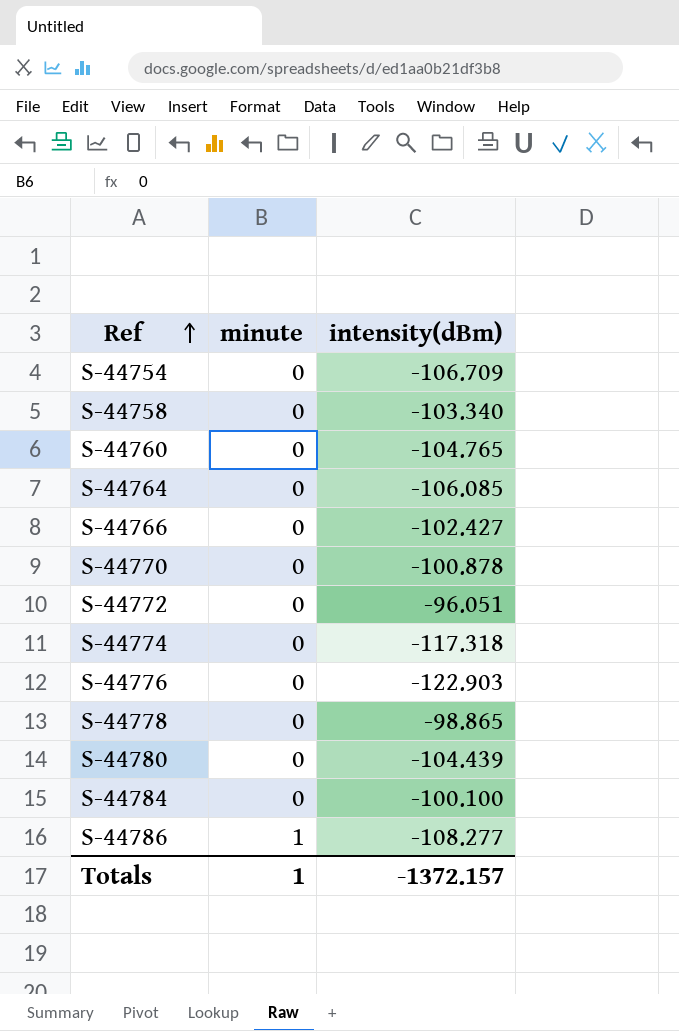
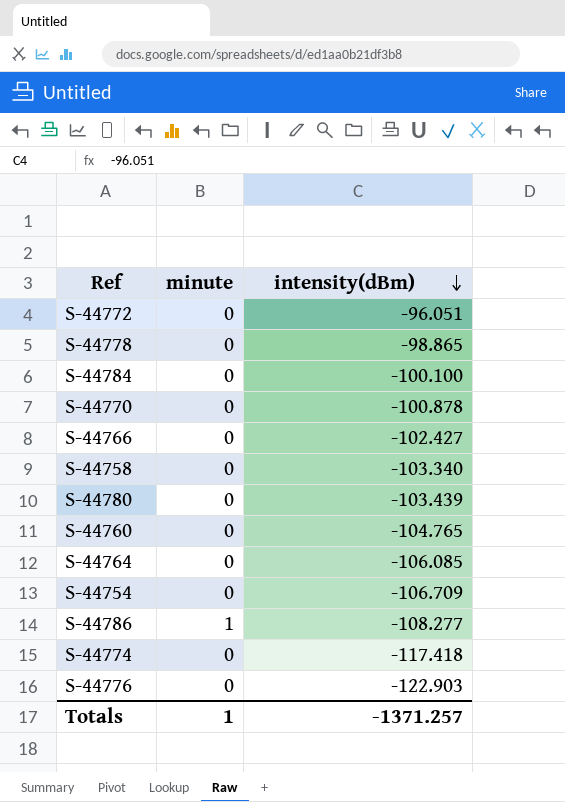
row order: Ref ascending -> intensity(dBm) descending
S-44780 | intensity(dBm): -104.439 -> -103.439
S-44774 | intensity(dBm): -117.318 -> -117.418
Totals | intensity(dBm): -1372.157 -> -1371.257

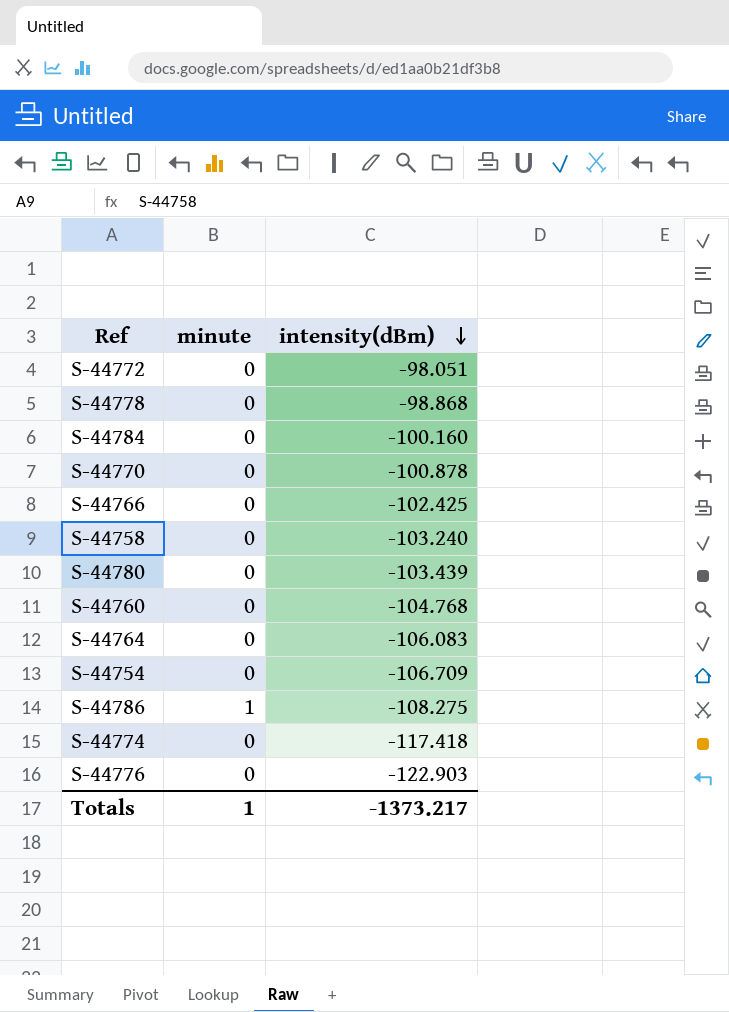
S-44772 | intensity(dBm): -96.051 -> -98.051
S-44778 | intensity(dBm): -98.865 -> -98.868
S-44784 | intensity(dBm): -100.100 -> -100.160
S-44766 | intensity(dBm): -102.427 -> -102.425
S-44758 | intensity(dBm): -103.340 -> -103.240
S-44760 | intensity(dBm): -104.765 -> -104.768
S-44764 | intensity(dBm): -106.085 -> -106.083
S-44786 | intensity(dBm): -108.277 -> -108.275
Totals | intensity(dBm): -1371.257 -> -1373.217

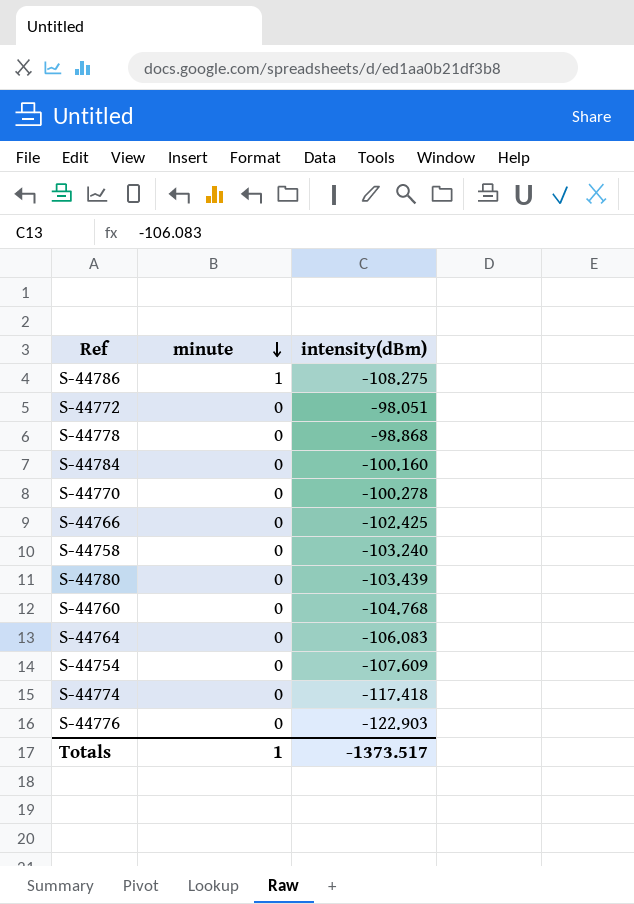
row order: intensity(dBm) descending -> minute descending
S-44770 | intensity(dBm): -100.878 -> -100.278
S-44754 | intensity(dBm): -106.709 -> -107.609
Totals | intensity(dBm): -1373.217 -> -1373.517

